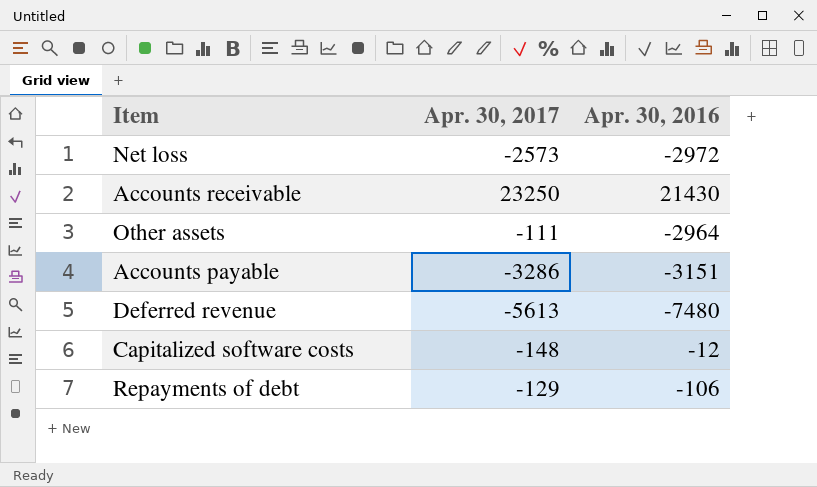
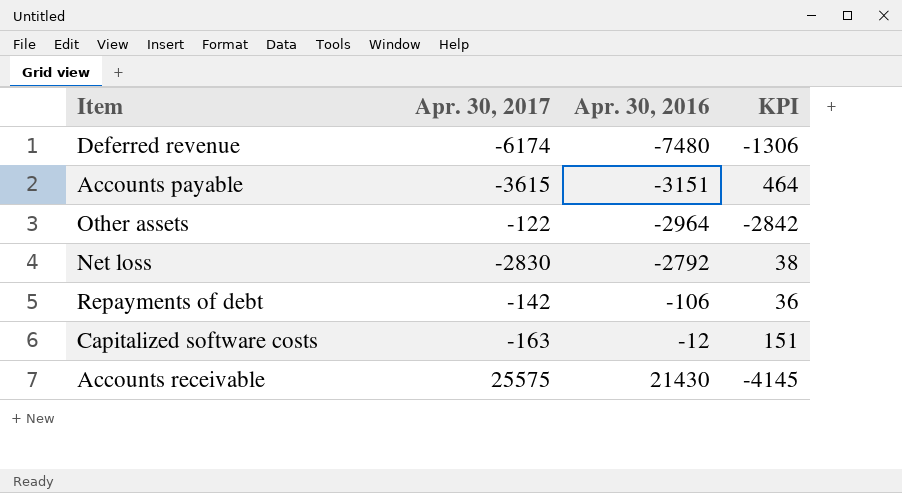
row order: none -> Apr. 30, 2016 ascending
column KPI | formula: none -> [Apr. 30, 2016] - [Apr. 30, 2017]
Deferred revenue | Apr. 30, 2017: -5613 -> -6174
Accounts payable | Apr. 30, 2017: -3286 -> -3615
Other assets | Apr. 30, 2017: -111 -> -122
Net loss | Apr. 30, 2017: -2573 -> -2830
Net loss | Apr. 30, 2016: -2972 -> -2792
Repayments of debt | Apr. 30, 2017: -129 -> -142
Capitalized software costs | Apr. 30, 2017: -148 -> -163
Accounts receivable | Apr. 30, 2017: 23250 -> 25575

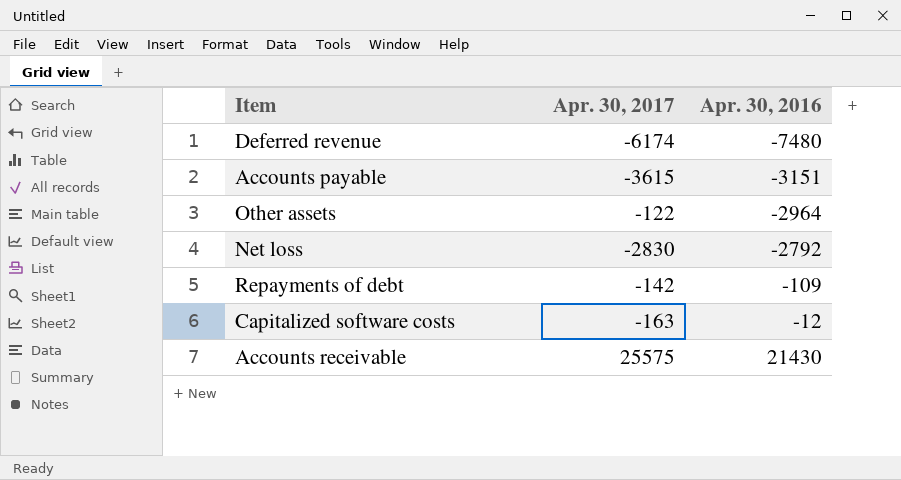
column KPI | formula: [Apr. 30, 2016] - [Apr. 30, 2017] -> none
Repayments of debt | Apr. 30, 2016: -106 -> -109

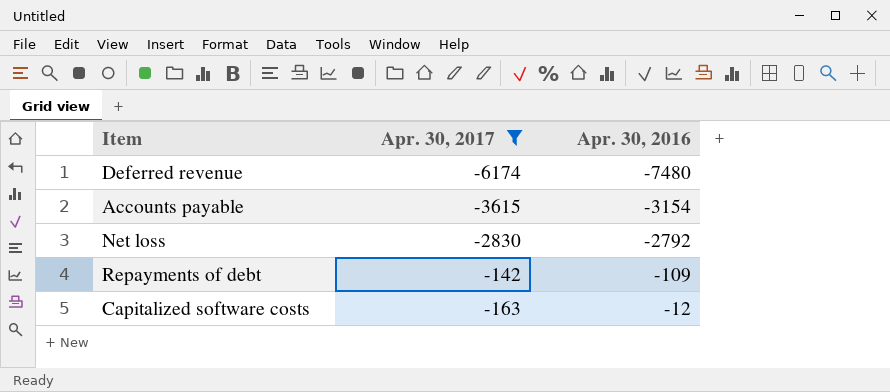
filter: none -> Apr. 30, 2017 <= -142
Accounts payable | Apr. 30, 2016: -3151 -> -3154

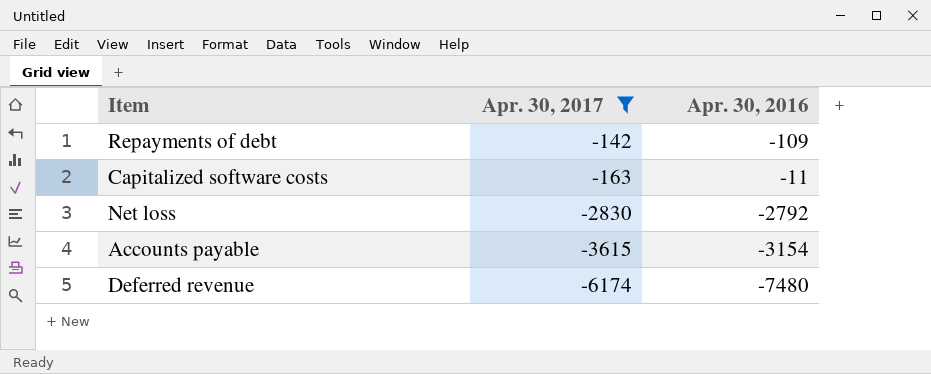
row order: Apr. 30, 2016 ascending -> Apr. 30, 2017 descending
Capitalized software costs | Apr. 30, 2016: -12 -> -11

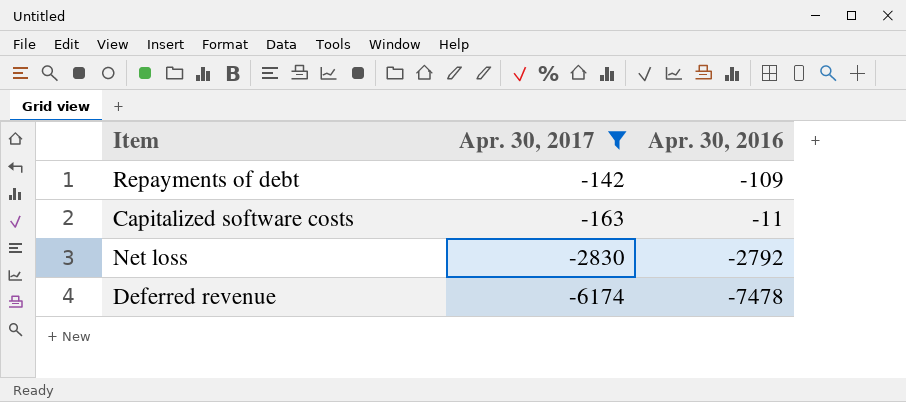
row Accounts payable: -3615 | -3154 -> none
Deferred revenue | Apr. 30, 2016: -7480 -> -7478

